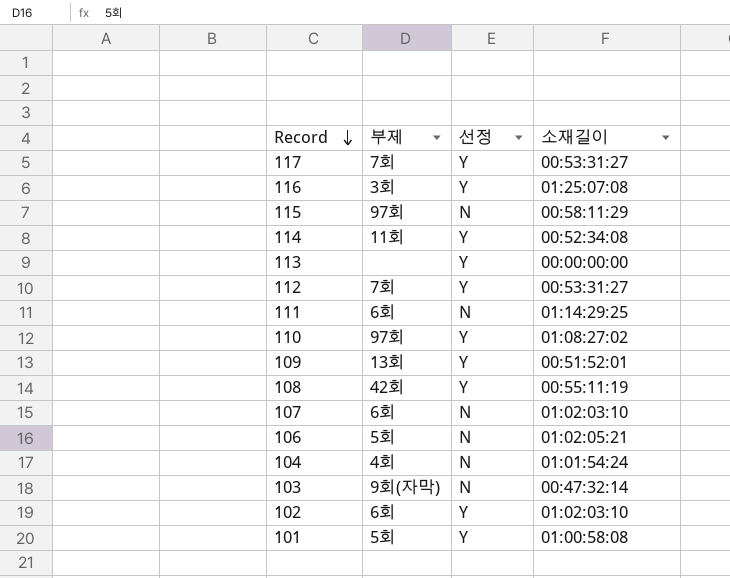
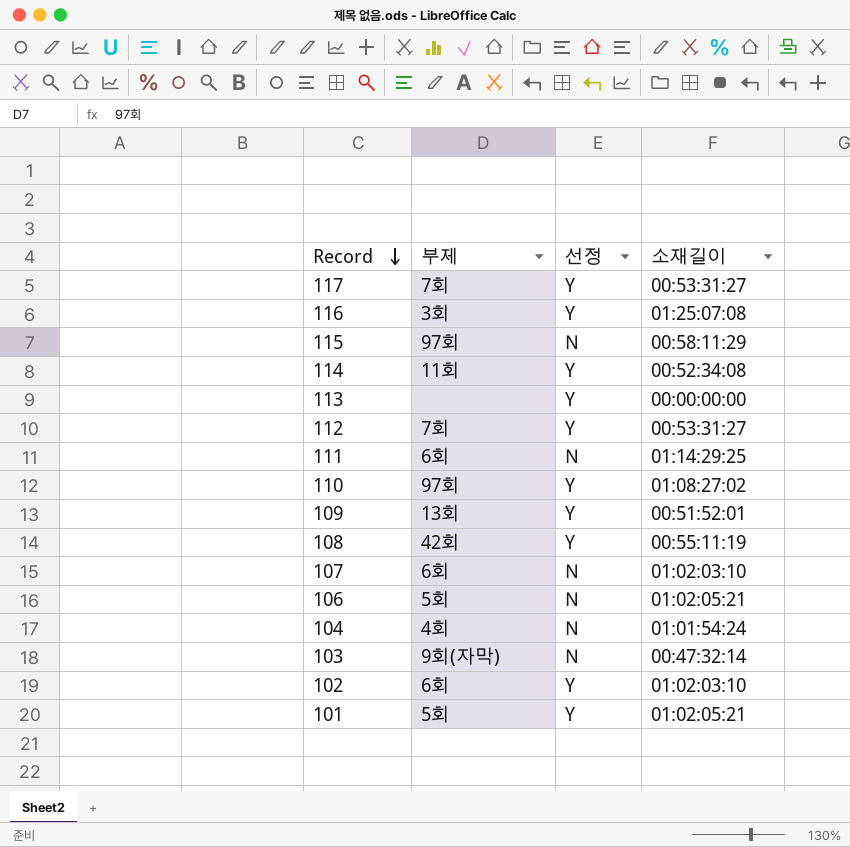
101 | 소재길이: 01:00:58:08 -> 01:02:05:21

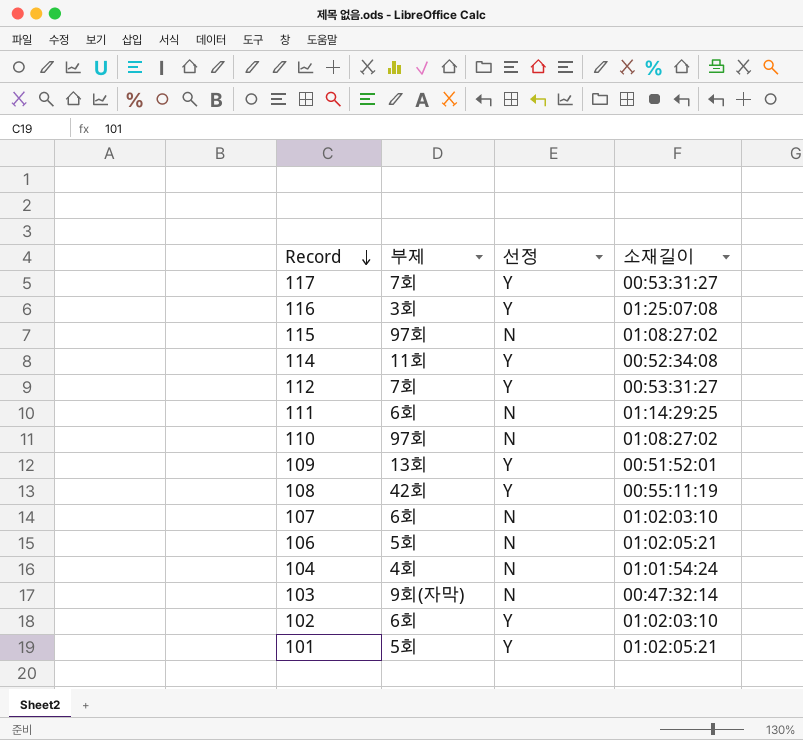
row 113: none | Y | 00:00:00:00 -> none
115 | 소재길이: 00:58:11:29 -> 01:08:27:02
110 | 선정: Y -> N

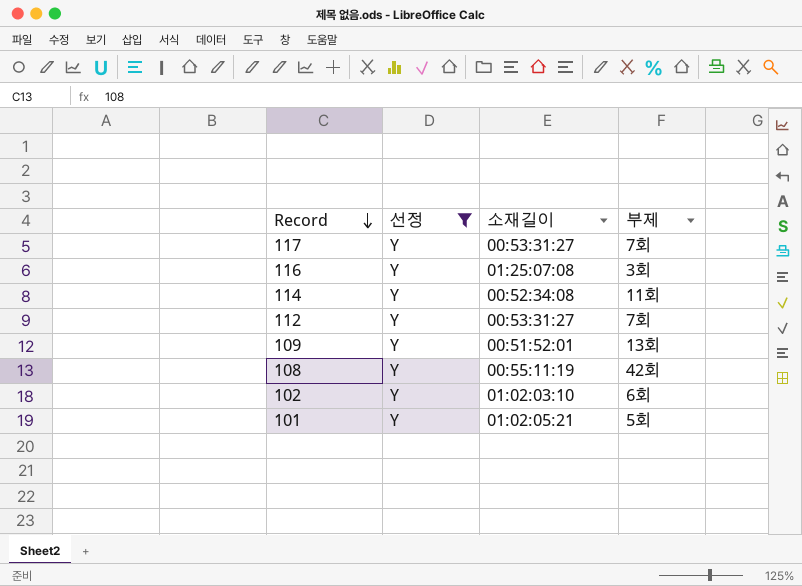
filter: none -> 선정 = Y
column 부제 | position: 2 -> 4

